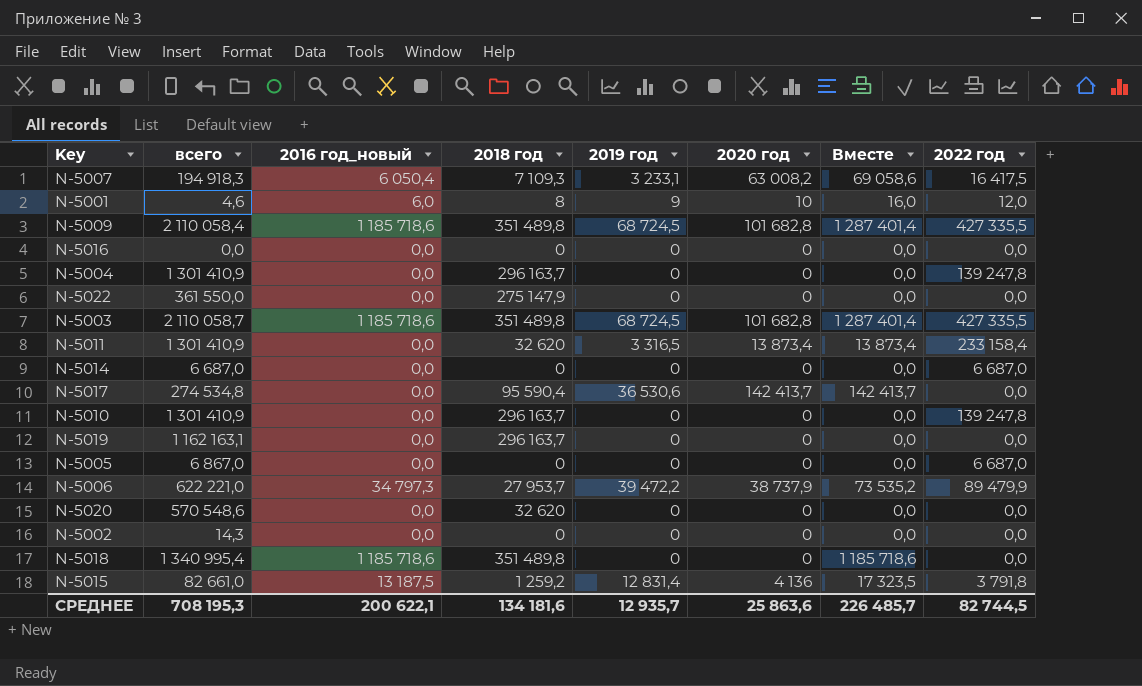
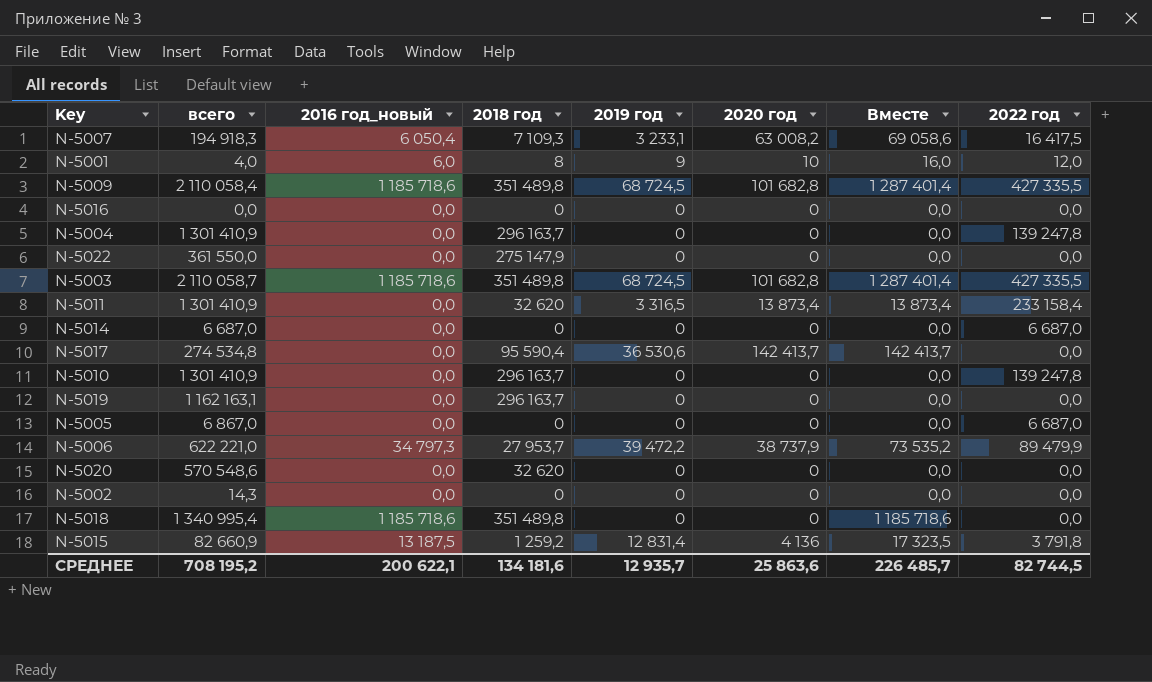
N-5001 | всего: 4,6 -> 4,0
N-5015 | всего: 82 661,0 -> 82 660,9
СРЕДНЕЕ | всего: 708 195,3 -> 708 195,2

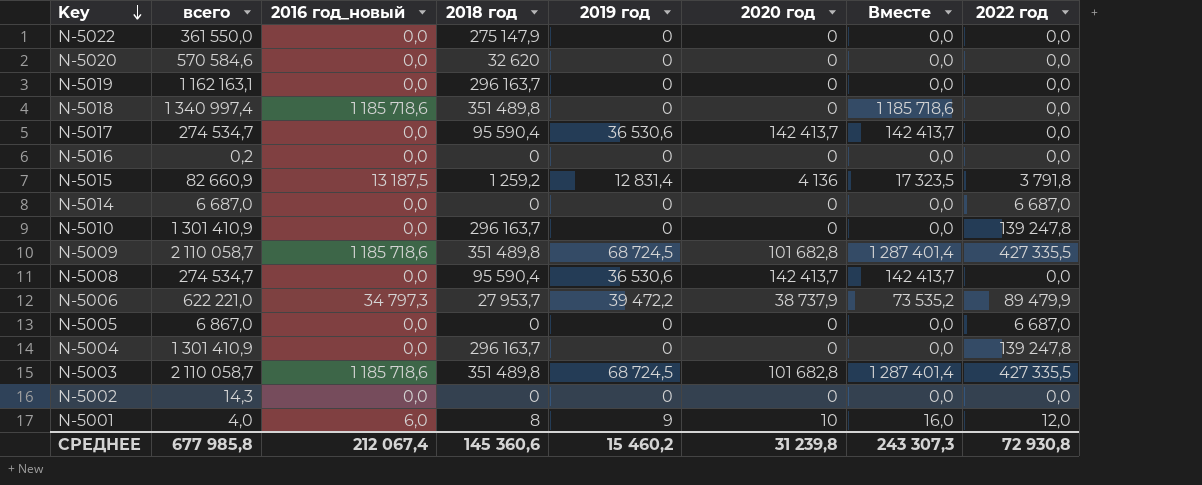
row order: none -> Key descending
row N-5007: 194 918,3 | 6 050,4 | 7 109,3 | 3 233,1 | 63 008,2 | 69 058,6 | 16 417,5 -> none
row N-5011: 1 301 410,9 | 0,0 | 32 620 | 3 316,5 | 13 873,4 | 13 873,4 | 233 158,4 -> none
N-5020 | всего: 570 548,6 -> 570 584,6
N-5018 | всего: 1 340 995,4 -> 1 340 997,4
N-5017 | всего: 274 534,8 -> 274 534,7
N-5016 | всего: 0,0 -> 0,2
N-5009 | всего: 2 110 058,4 -> 2 110 058,7
row N-5008: none -> 274 534,7 | 0,0 | 95 590,4 | 36 530,6 | 142 413,7 | 142 413,7 | 0,0
СРЕДНЕЕ | всего: 708 195,2 -> 677 985,8
СРЕДНЕЕ | 2016 год_новый: 200 622,1 -> 212 067,4
СРЕДНЕЕ | 2018 год: 134 181,6 -> 145 360,6
СРЕДНЕЕ | 2019 год: 12 935,7 -> 15 460,2
СРЕДНЕЕ | 2020 год: 25 863,6 -> 31 239,8
СРЕДНЕЕ | Вместе: 226 485,7 -> 243 307,3
СРЕДНЕЕ | 2022 год: 82 744,5 -> 72 930,8

